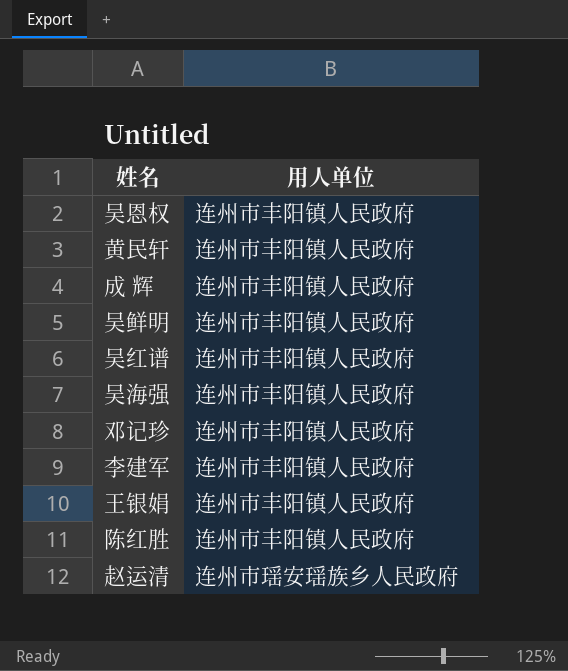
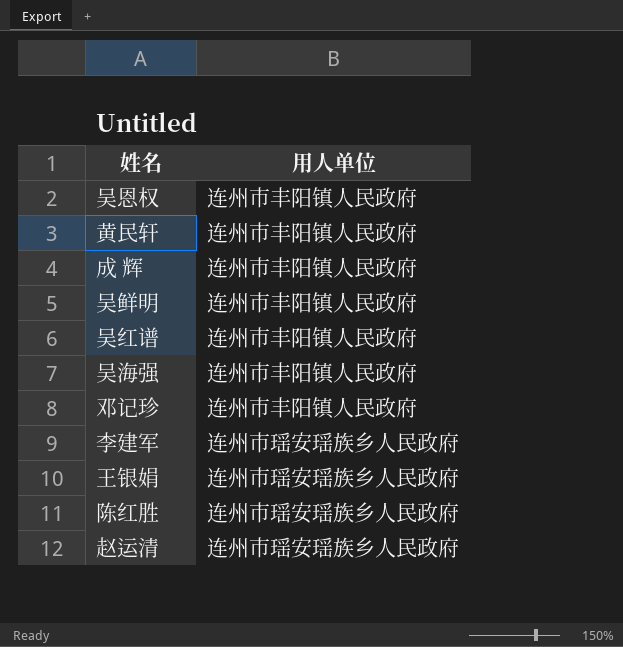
李建军 | 用人单位: 连州市丰阳镇人民政府 -> 连州市瑶安瑶族乡人民政府
王银娟 | 用人单位: 连州市丰阳镇人民政府 -> 连州市瑶安瑶族乡人民政府
陈红胜 | 用人单位: 连州市丰阳镇人民政府 -> 连州市瑶安瑶族乡人民政府

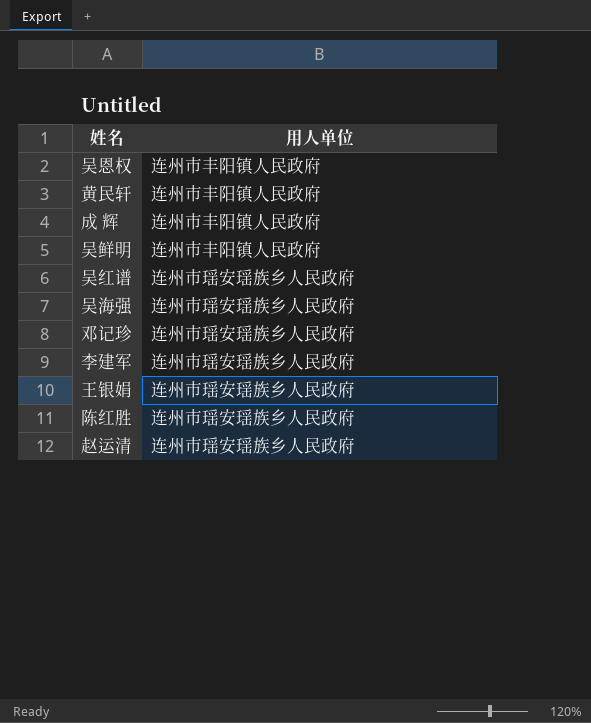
吴红谱 | 用人单位: 连州市丰阳镇人民政府 -> 连州市瑶安瑶族乡人民政府
吴海强 | 用人单位: 连州市丰阳镇人民政府 -> 连州市瑶安瑶族乡人民政府
邓记珍 | 用人单位: 连州市丰阳镇人民政府 -> 连州市瑶安瑶族乡人民政府

